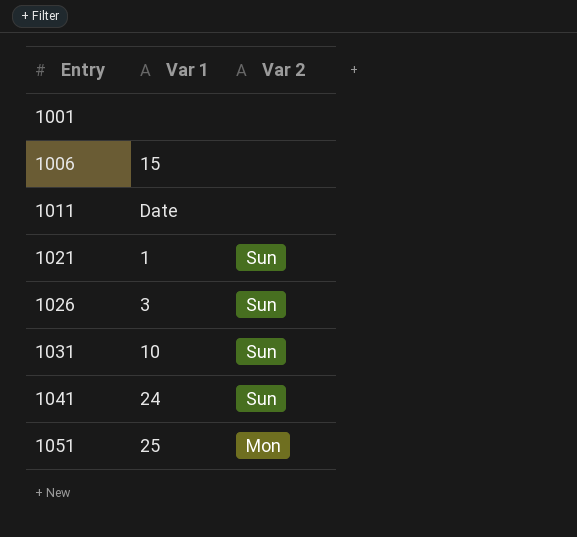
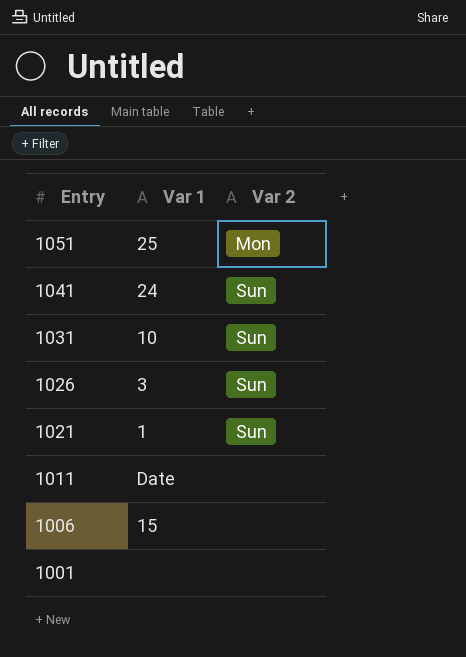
row order: Entry ascending -> Entry descending

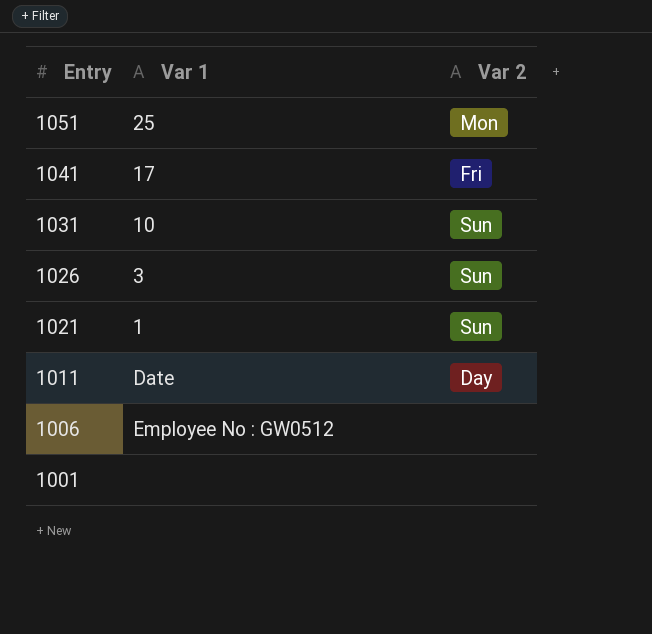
1041 | Var 1: 24 -> 17
1041 | Var 2: Sun -> Fri
1011 | Var 2: none -> Day
1006 | Var 1: 15 -> Employee No : GW0512

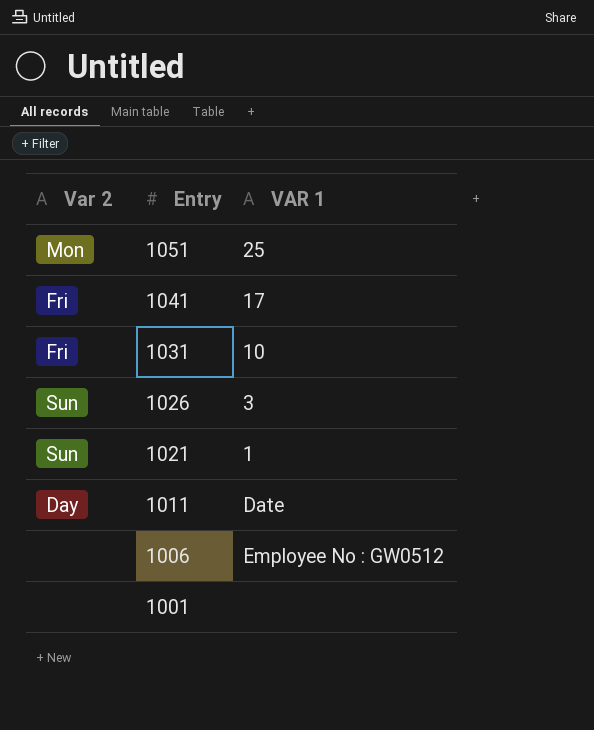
column Var 2 | position: 3 -> 1
column name: Var 1 -> VAR 1
1031 | Var 2: Sun -> Fri

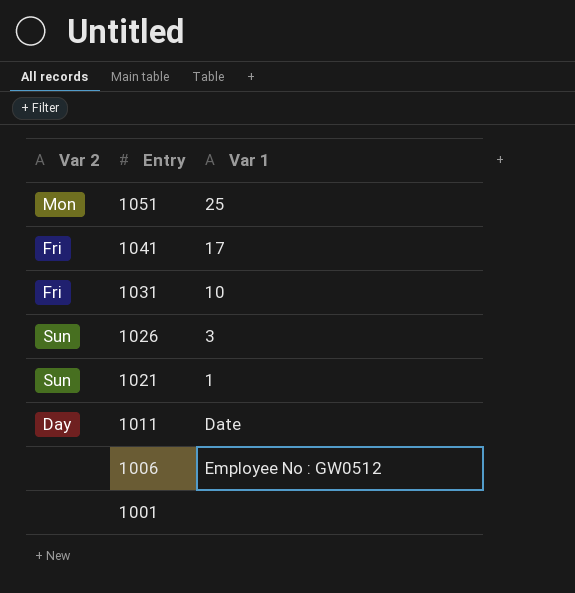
column name: VAR 1 -> Var 1

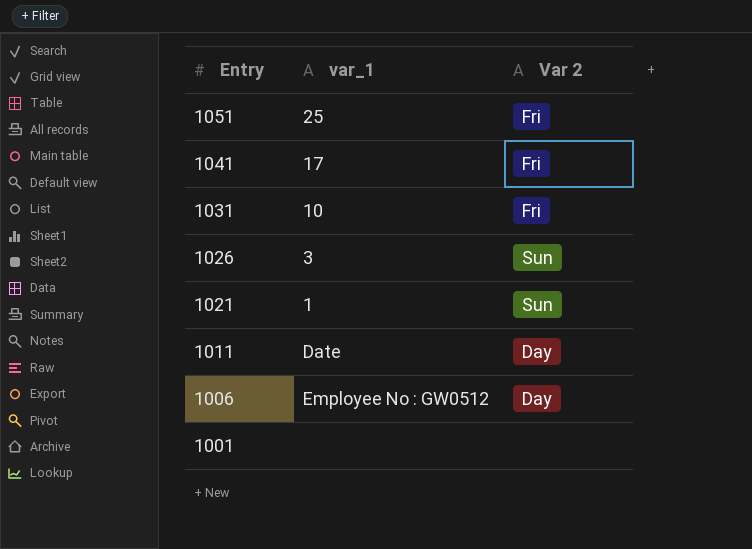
column name: Var 1 -> var_1
column Var 2 | position: 1 -> 3
1051 | Var 2: Mon -> Fri
1006 | Var 2: none -> Day

